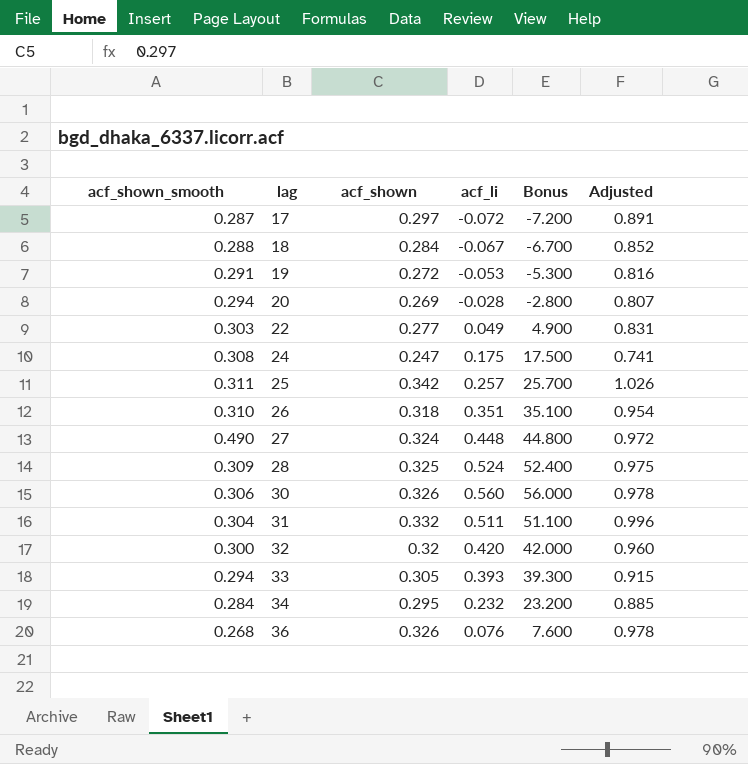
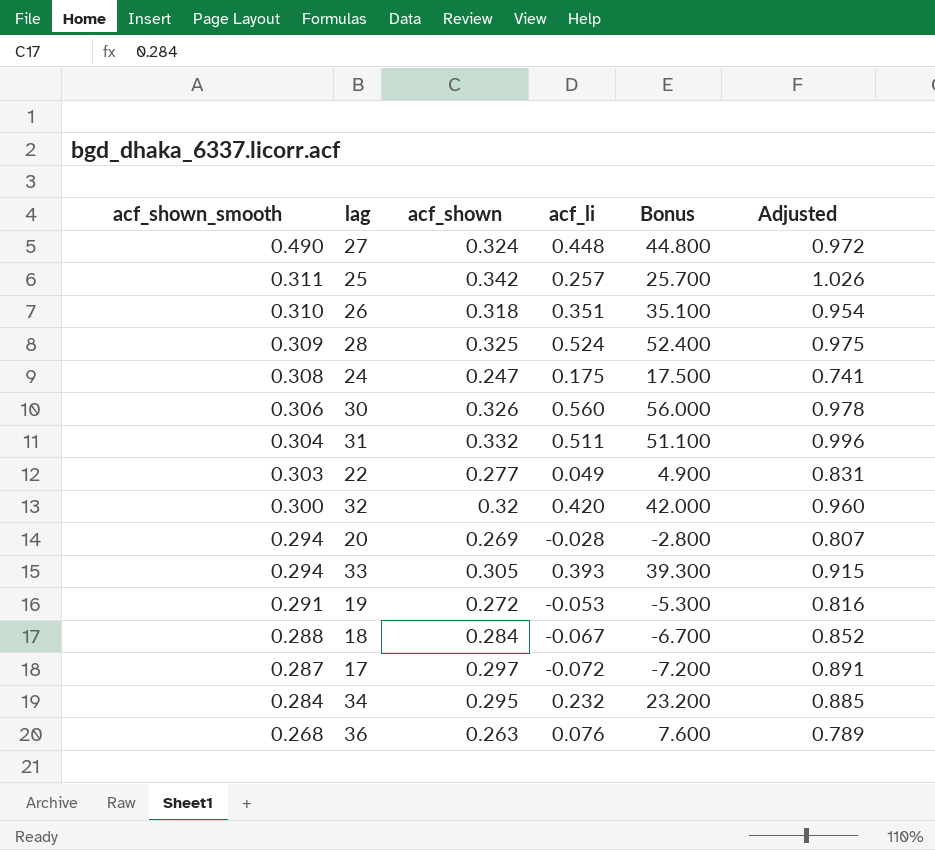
row order: lag ascending -> acf_shown_smooth descending
36 | acf_shown: 0.326 -> 0.263
36 | Adjusted: 0.978 -> 0.789

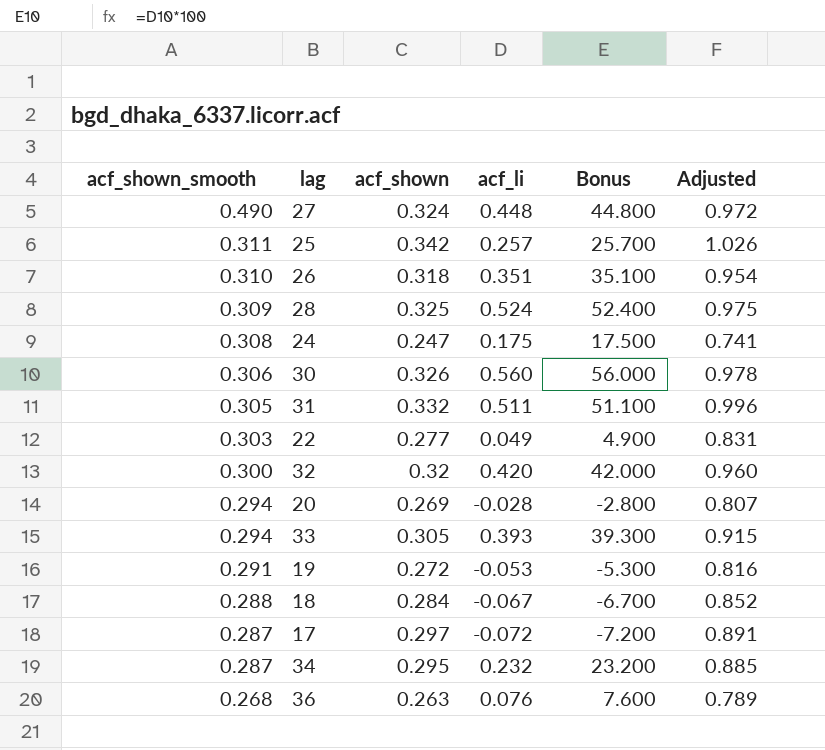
31 | acf_shown_smooth: 0.304 -> 0.305
34 | acf_shown_smooth: 0.284 -> 0.287

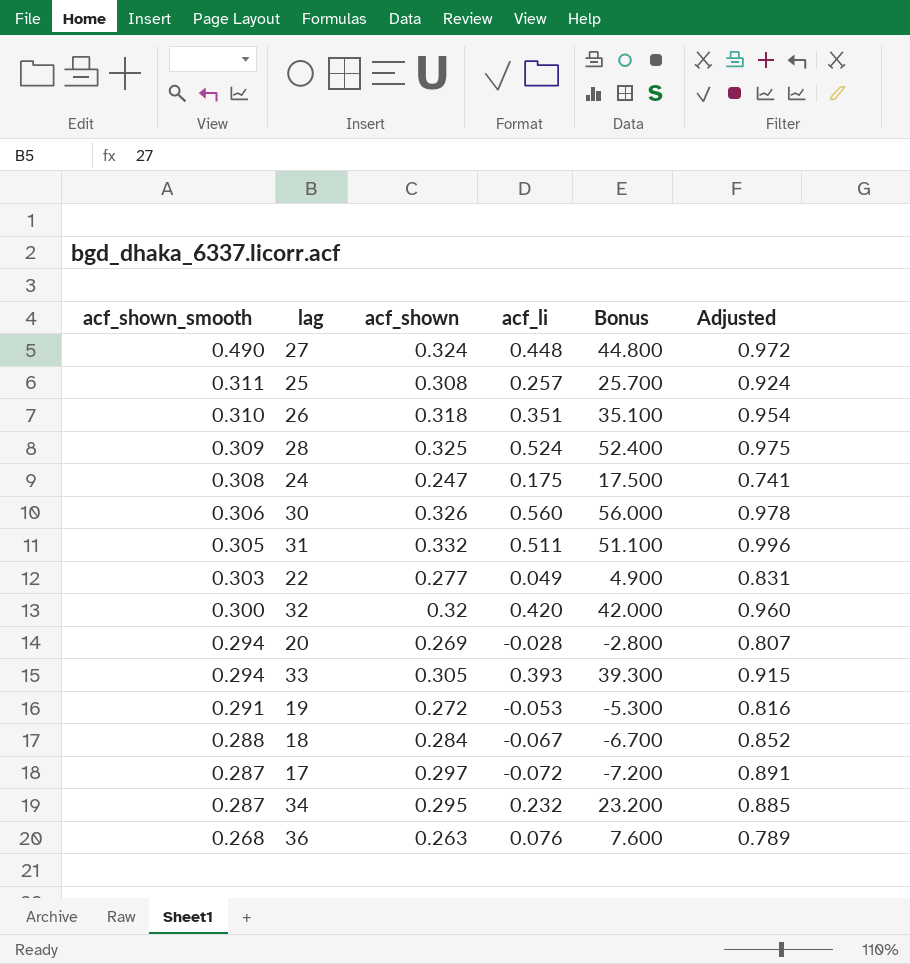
25 | acf_shown: 0.342 -> 0.308
25 | Adjusted: 1.026 -> 0.924

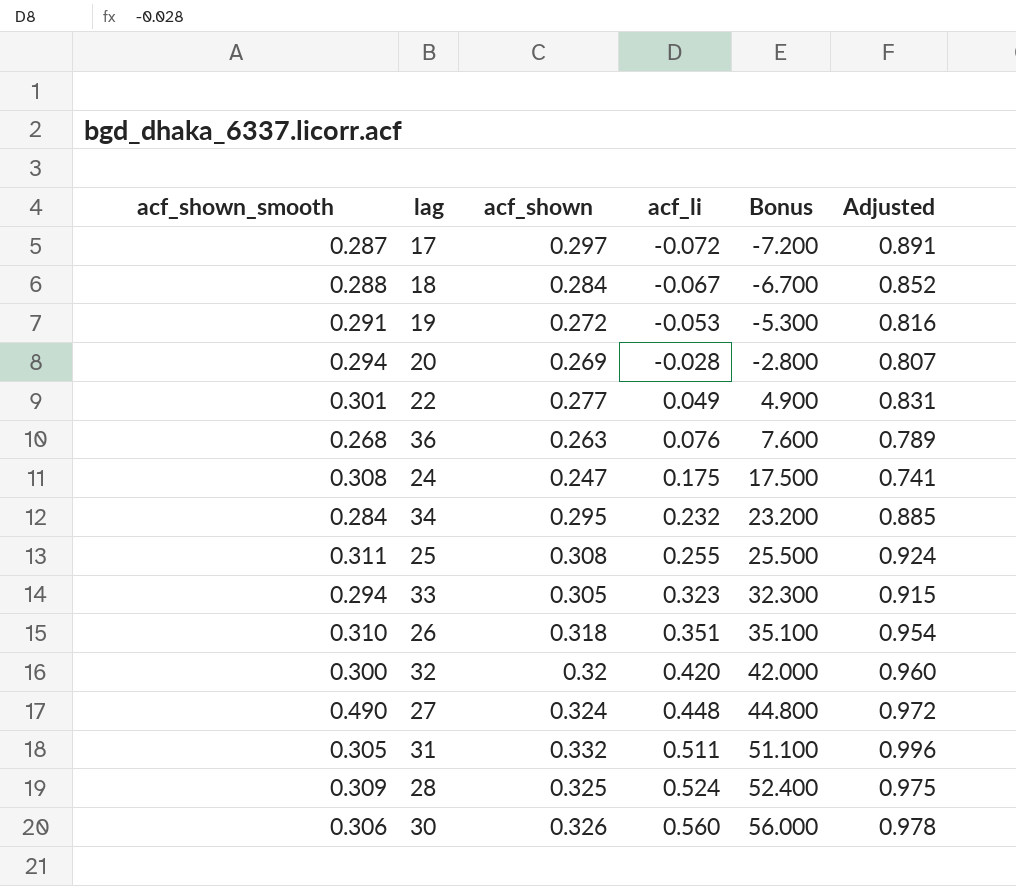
row order: acf_shown_smooth descending -> acf_li ascending
22 | acf_shown_smooth: 0.303 -> 0.301
34 | acf_shown_smooth: 0.287 -> 0.284
25 | acf_li: 0.257 -> 0.255
25 | Bonus: 25.700 -> 25.500
33 | acf_li: 0.393 -> 0.323
33 | Bonus: 39.300 -> 32.300

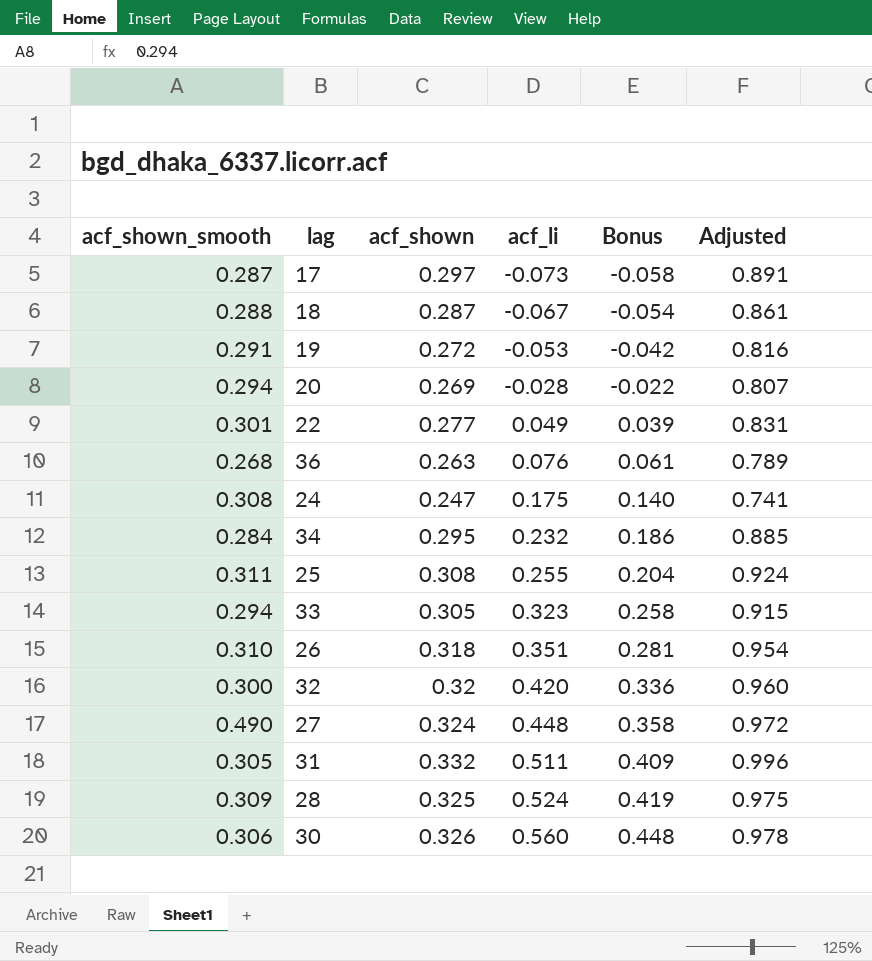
column Bonus | formula: [acf_li] * 100 -> [acf_li] * 0.8
17 | acf_li: -0.072 -> -0.073
18 | acf_shown: 0.284 -> 0.287
18 | Adjusted: 0.852 -> 0.861

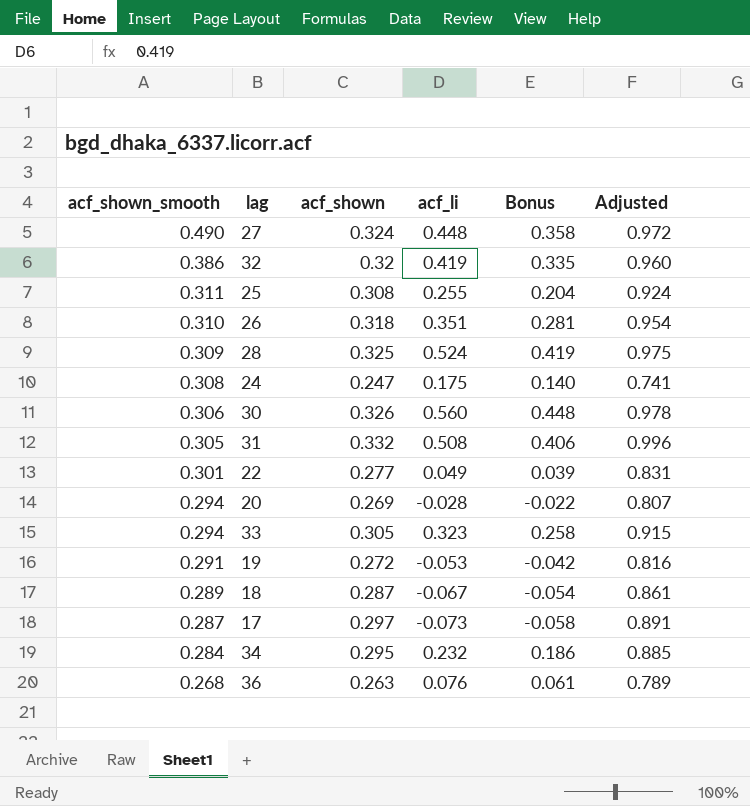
row order: acf_li ascending -> acf_shown_smooth descending
32 | acf_shown_smooth: 0.300 -> 0.386
32 | acf_li: 0.420 -> 0.419
32 | Bonus: 0.336 -> 0.335
31 | acf_li: 0.511 -> 0.508
31 | Bonus: 0.409 -> 0.406
18 | acf_shown_smooth: 0.288 -> 0.289

